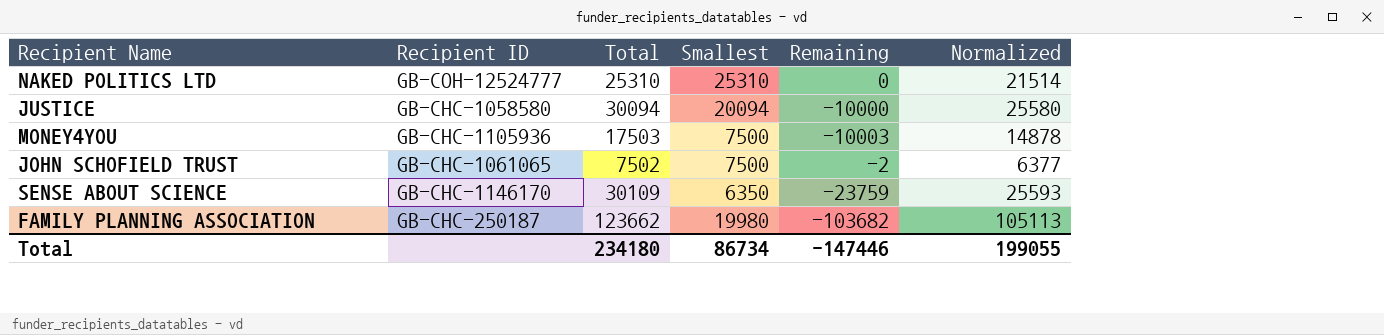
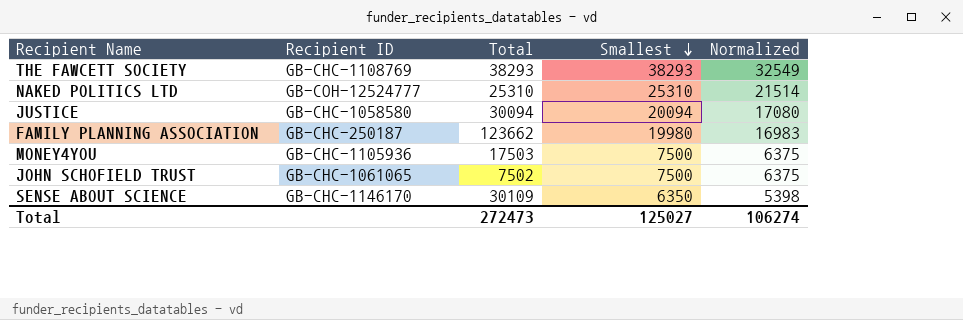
row order: none -> Smallest descending
column Remaining | formula: [Smallest] - [Total] -> none
column Normalized | formula: [Total] * 0.85 -> [Smallest] * 0.85
row THE FAWCETT SOCIETY: none -> GB-CHC-1108769 | 38293 | 38293 | 32549
Total | Total: 234180 -> 272473
Total | Smallest: 86734 -> 125027
Total | Normalized: 199055 -> 106274

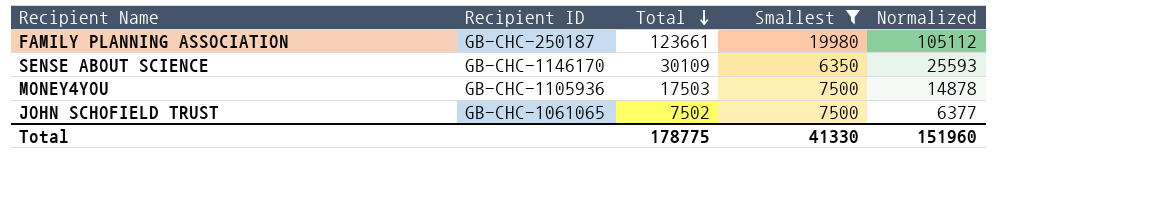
filter: none -> Smallest <= 19980
row order: Smallest descending -> Total descending
column Normalized | formula: [Smallest] * 0.85 -> [Total] * 0.85
FAMILY PLANNING ASSOCIATION | Total: 123662 -> 123661
Total | Total: 272473 -> 178775
Total | Smallest: 125027 -> 41330
Total | Normalized: 106274 -> 151960

